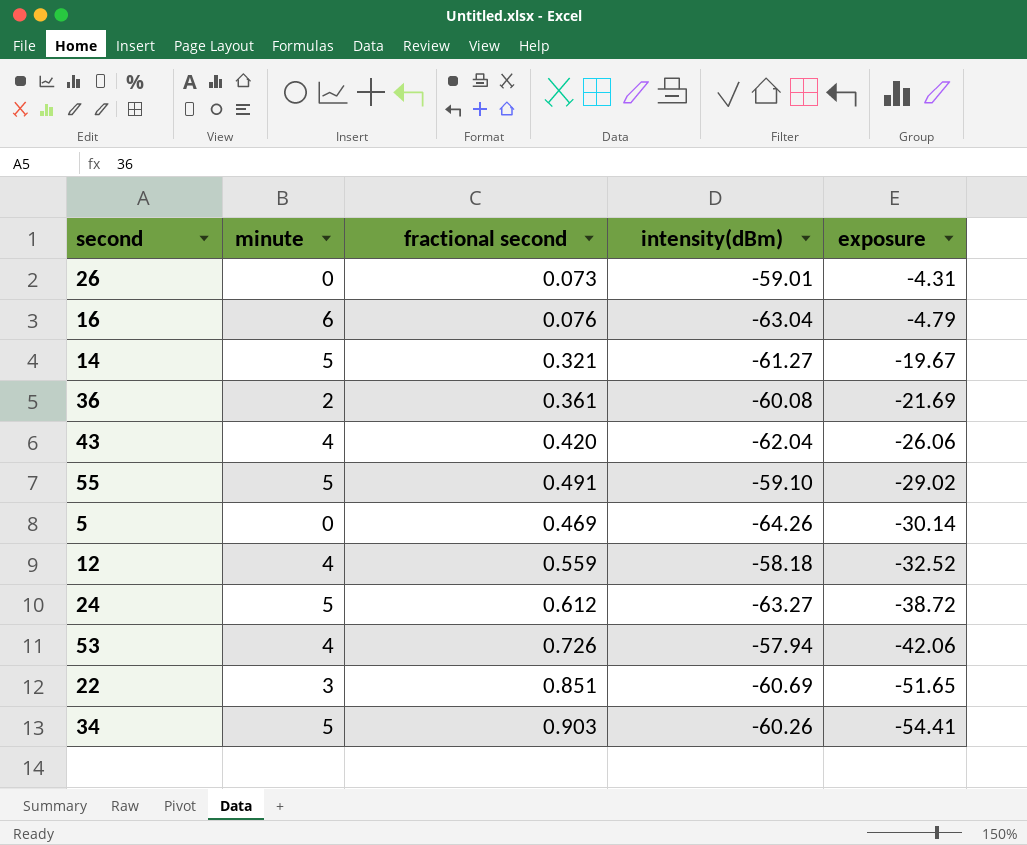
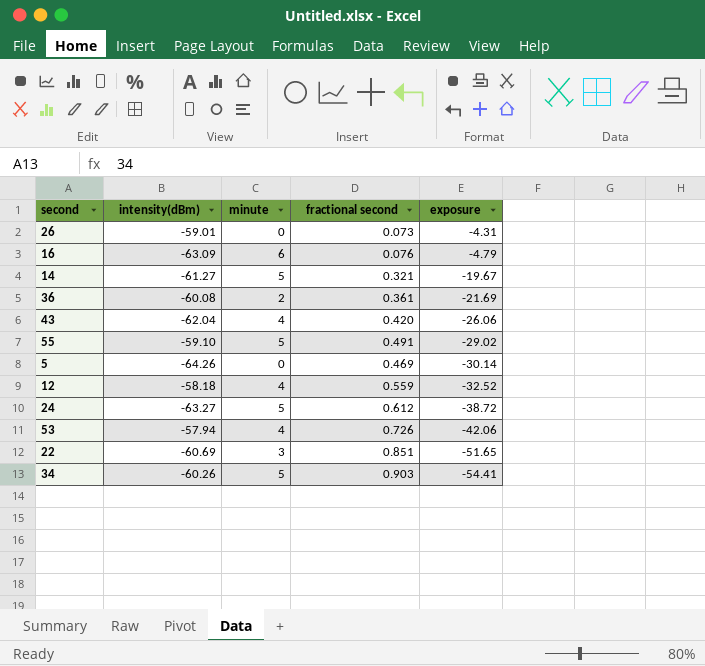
column intensity(dBm) | position: 4 -> 2
16 | intensity(dBm): -63.04 -> -63.09

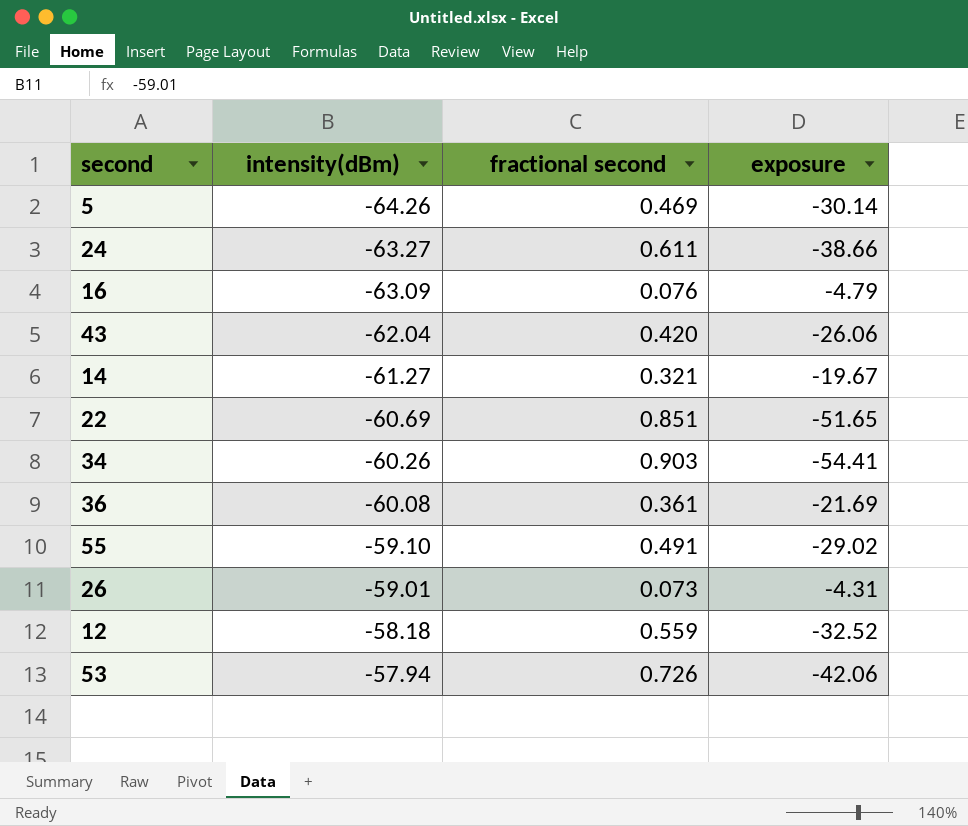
row order: exposure descending -> intensity(dBm) ascending
column minute | position: 3 -> none
24 | fractional second: 0.612 -> 0.611
24 | exposure: -38.72 -> -38.66

